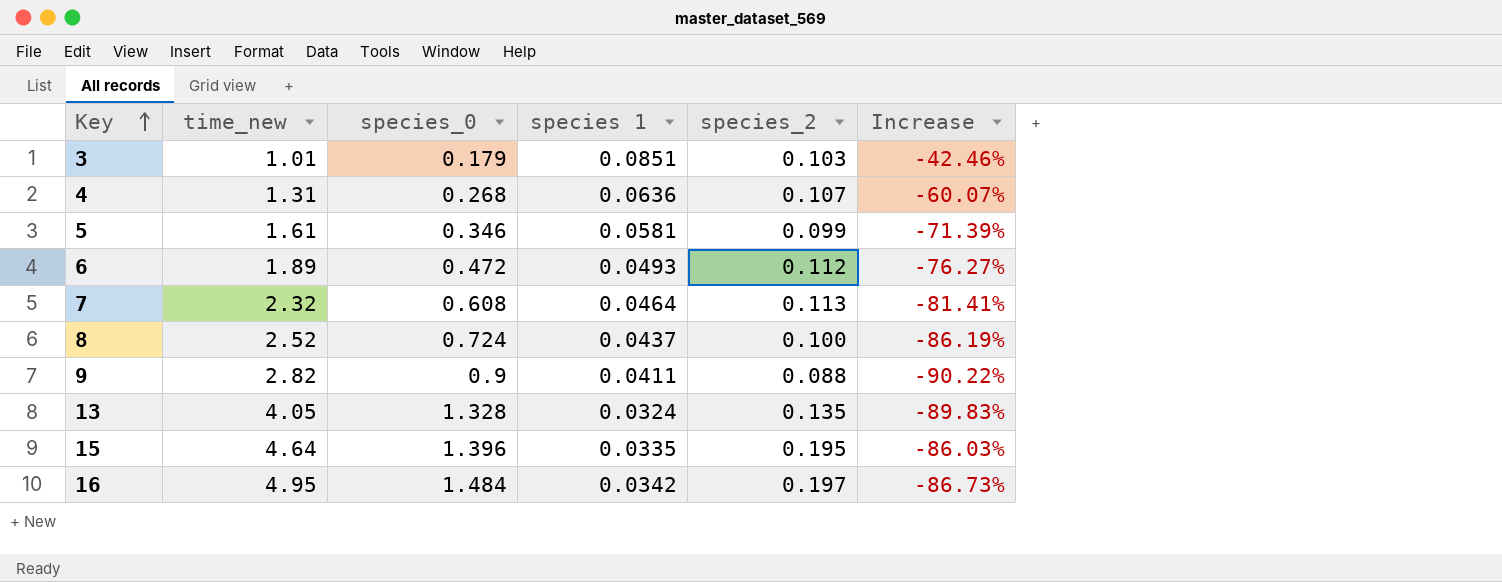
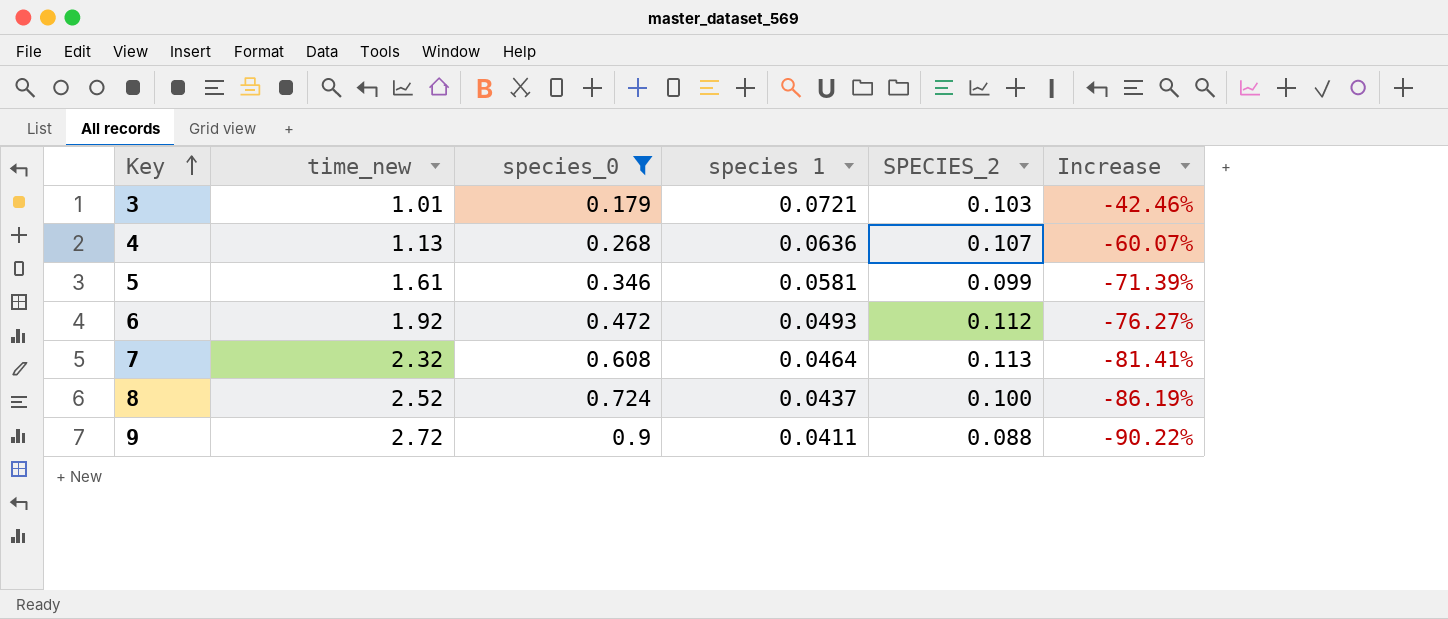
filter: none -> species_0 <= 0.9
column name: species_2 -> SPECIES_2
3 | species 1: 0.0851 -> 0.0721
4 | time_new: 1.31 -> 1.13
6 | time_new: 1.89 -> 1.92
9 | time_new: 2.82 -> 2.72

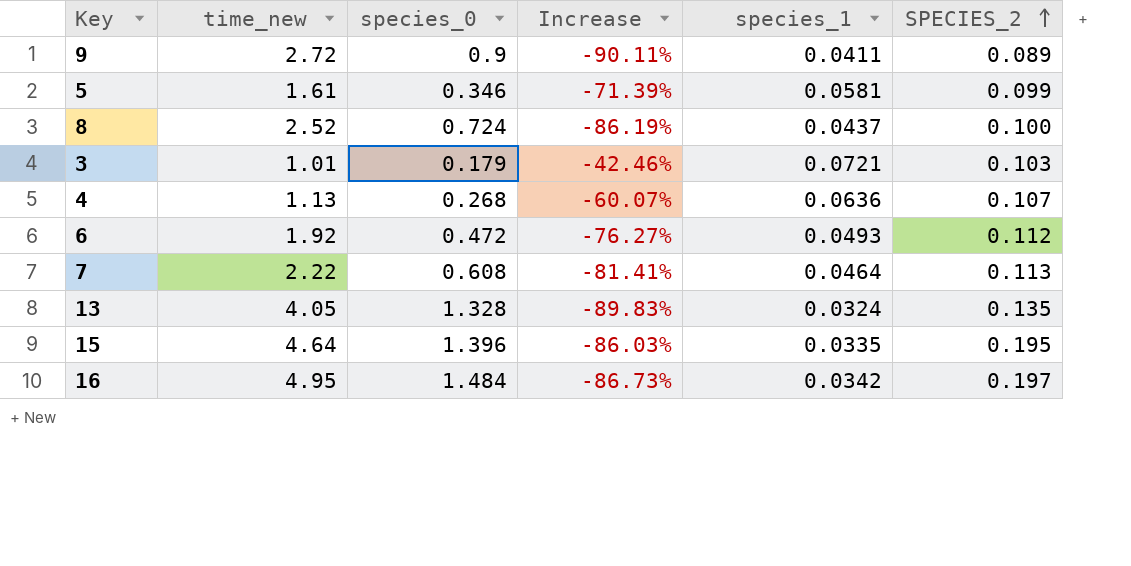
filter: species_0 <= 0.9 -> none
row order: Key ascending -> SPECIES_2 ascending
column Increase | position: 6 -> 4
column name: species 1 -> species_1
9 | Increase: -90.22% -> -90.11%
9 | SPECIES_2: 0.088 -> 0.089
7 | time_new: 2.32 -> 2.22

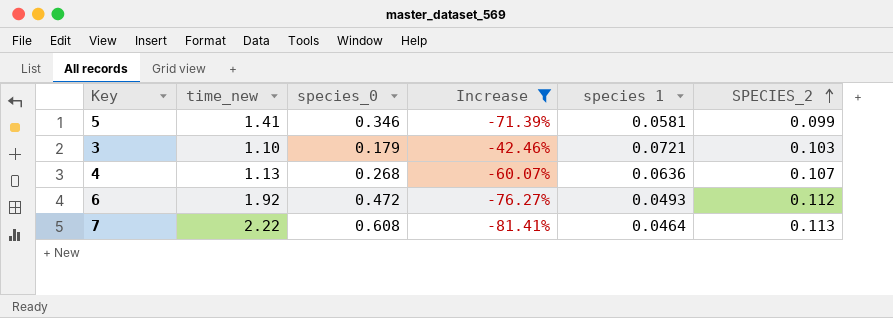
filter: none -> Increase >= -81.41%
column name: species_1 -> species 1
5 | time_new: 1.61 -> 1.41
3 | time_new: 1.01 -> 1.10

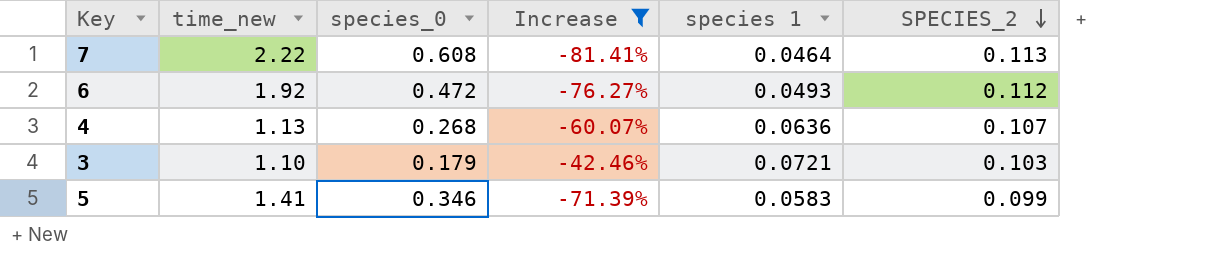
row order: SPECIES_2 ascending -> SPECIES_2 descending
5 | species 1: 0.0581 -> 0.0583

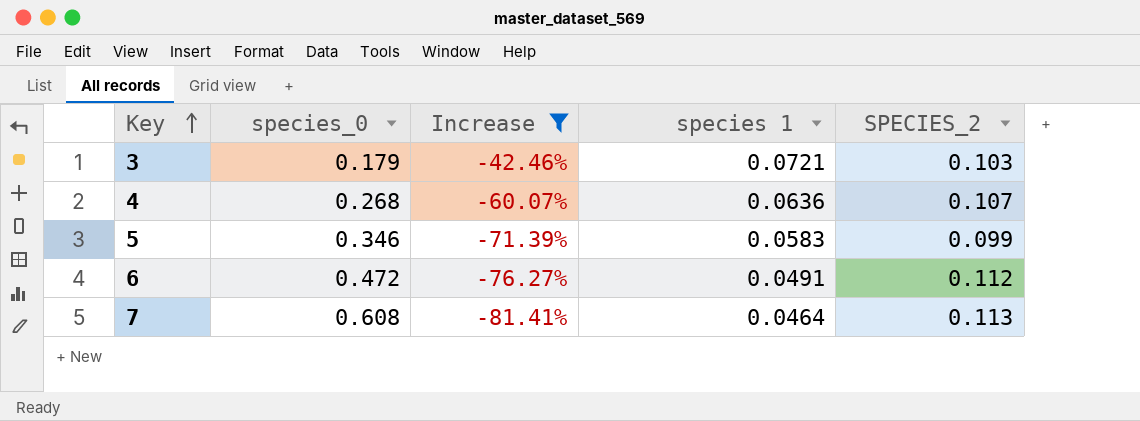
row order: SPECIES_2 descending -> Key ascending
column time_new | position: 2 -> none
6 | species 1: 0.0493 -> 0.0491

